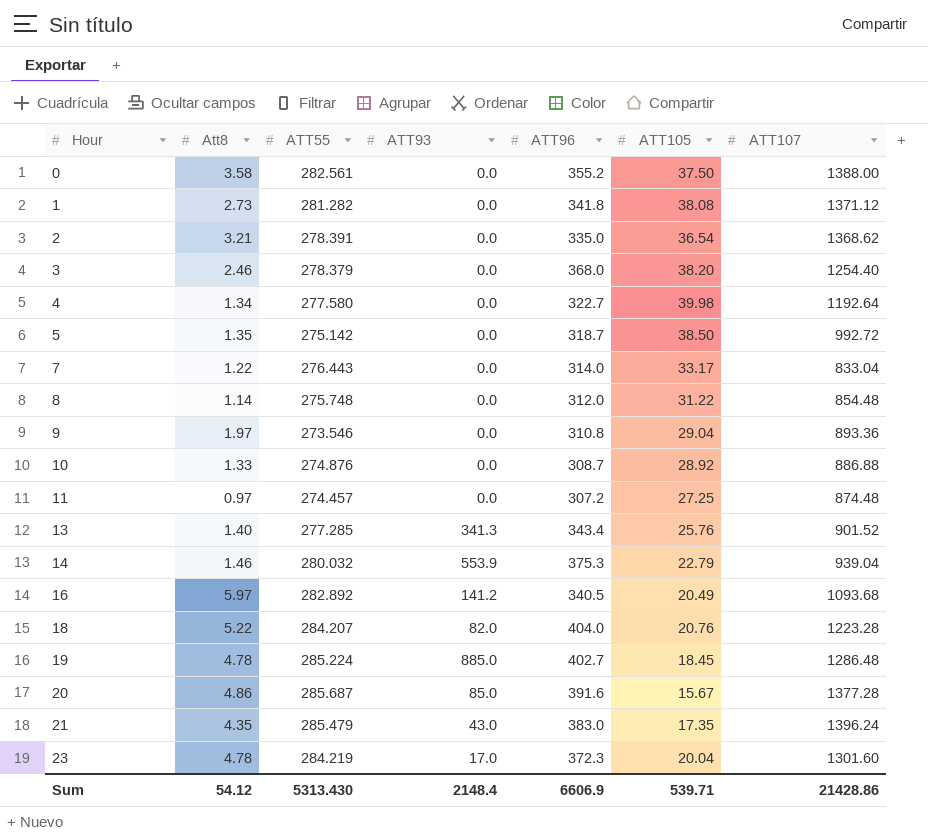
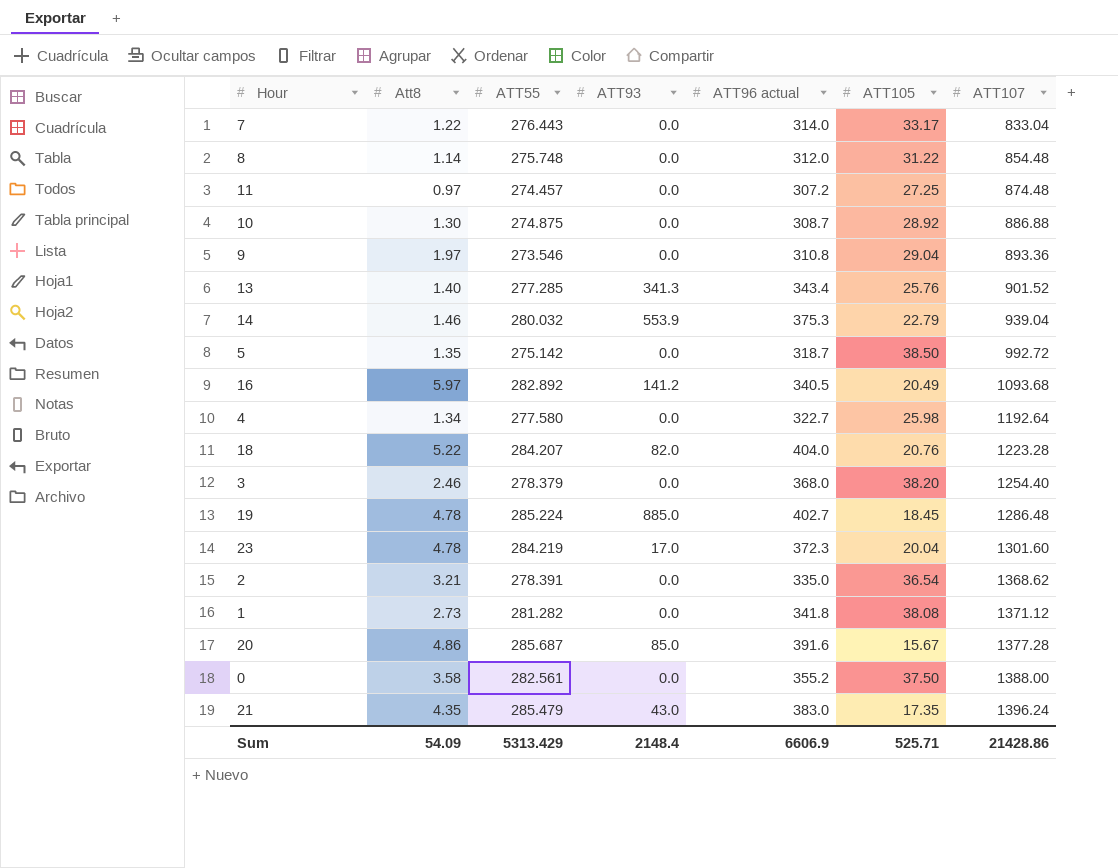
row order: Hour ascending -> ATT107 ascending
column name: ATT96 -> ATT96 actual
10 | Att8: 1.33 -> 1.30
10 | ATT55: 274.876 -> 274.875
4 | ATT105: 39.98 -> 25.98
Sum | Att8: 54.12 -> 54.09
Sum | ATT55: 5313.430 -> 5313.429
Sum | ATT105: 539.71 -> 525.71

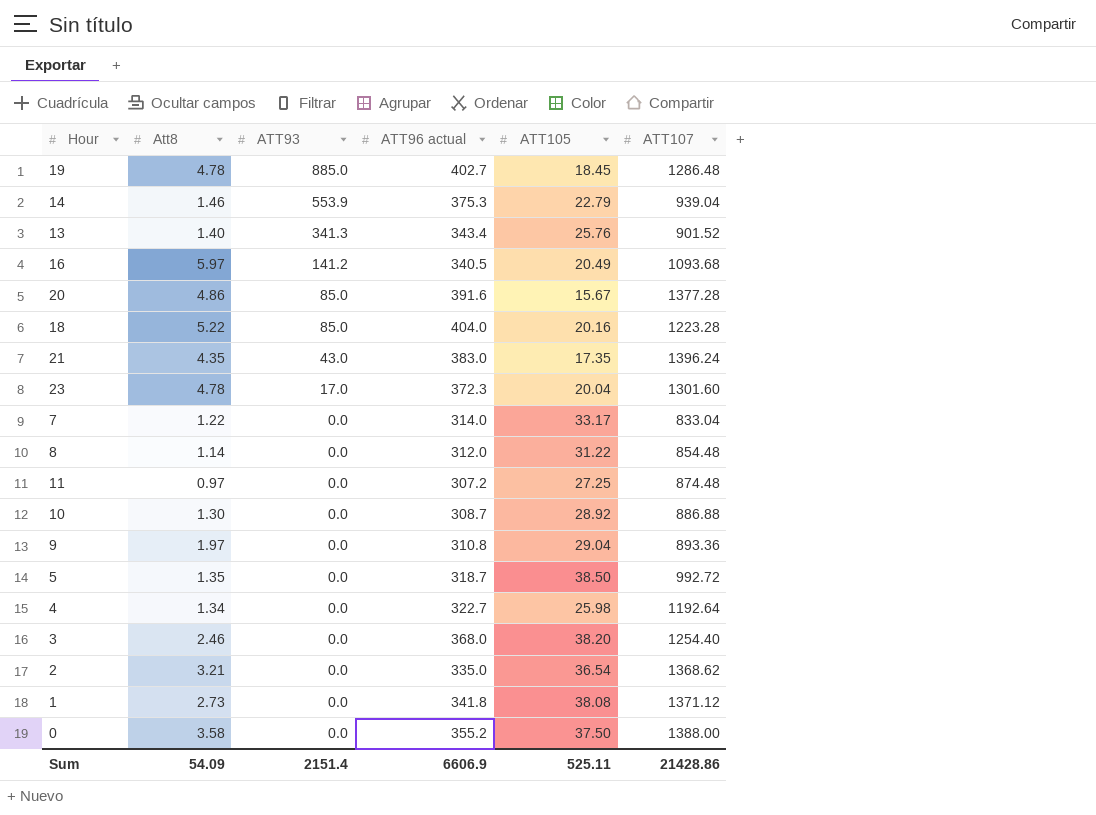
row order: ATT107 ascending -> ATT93 descending
column ATT55 | position: 3 -> none
18 | ATT93: 82.0 -> 85.0
18 | ATT105: 20.76 -> 20.16
Sum | ATT93: 2148.4 -> 2151.4
Sum | ATT105: 525.71 -> 525.11

